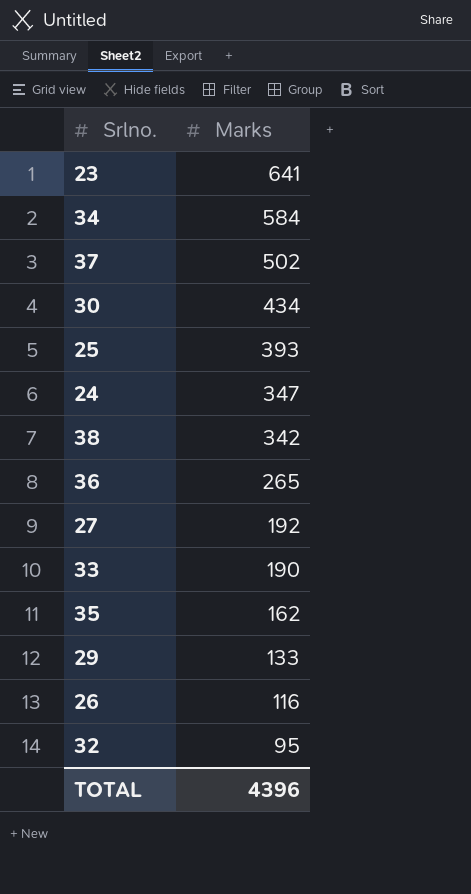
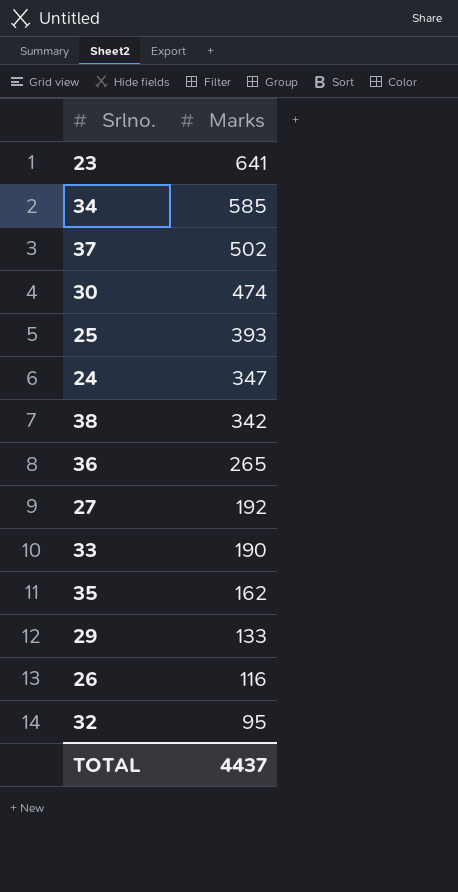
34 | Marks: 584 -> 585
30 | Marks: 434 -> 474
TOTAL | Marks: 4396 -> 4437

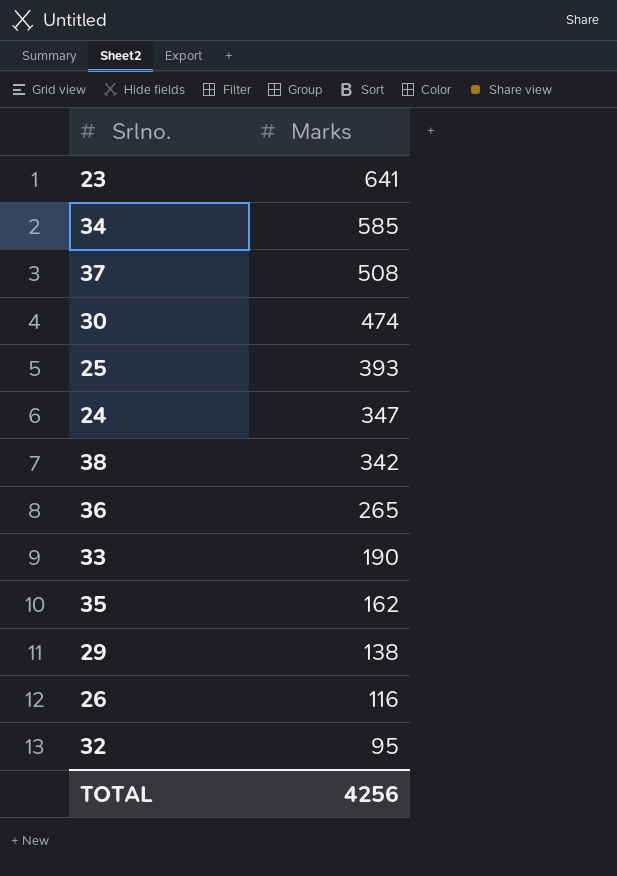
row 27: 192 -> none
37 | Marks: 502 -> 508
29 | Marks: 133 -> 138
TOTAL | Marks: 4437 -> 4256

